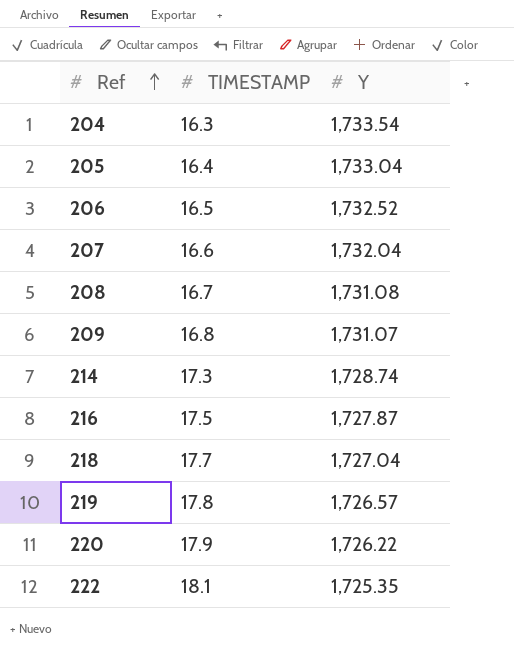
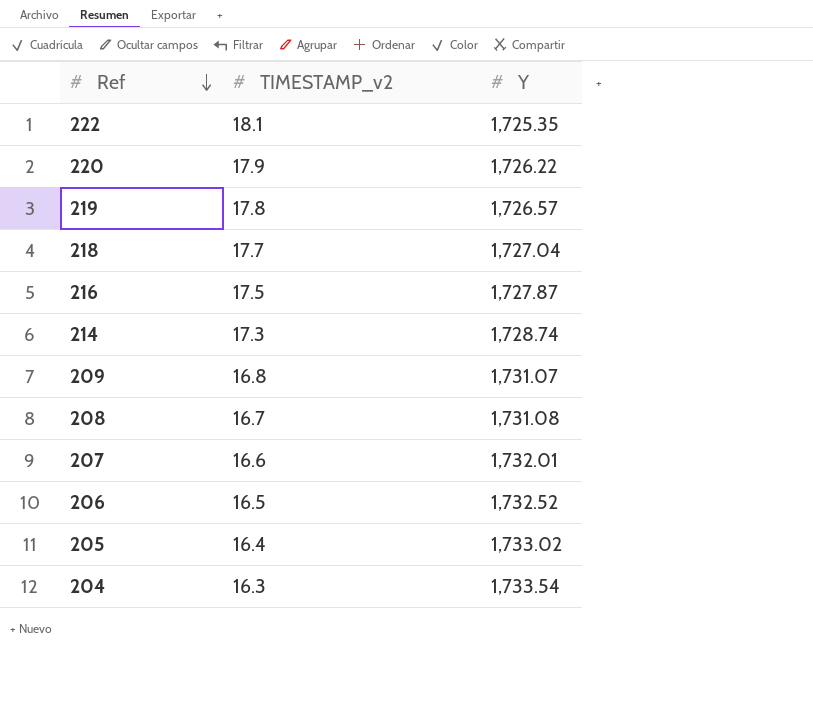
row order: Ref ascending -> Ref descending
column name: TIMESTAMP -> TIMESTAMP_v2
207 | Y: 1,732.04 -> 1,732.01
205 | Y: 1,733.04 -> 1,733.02

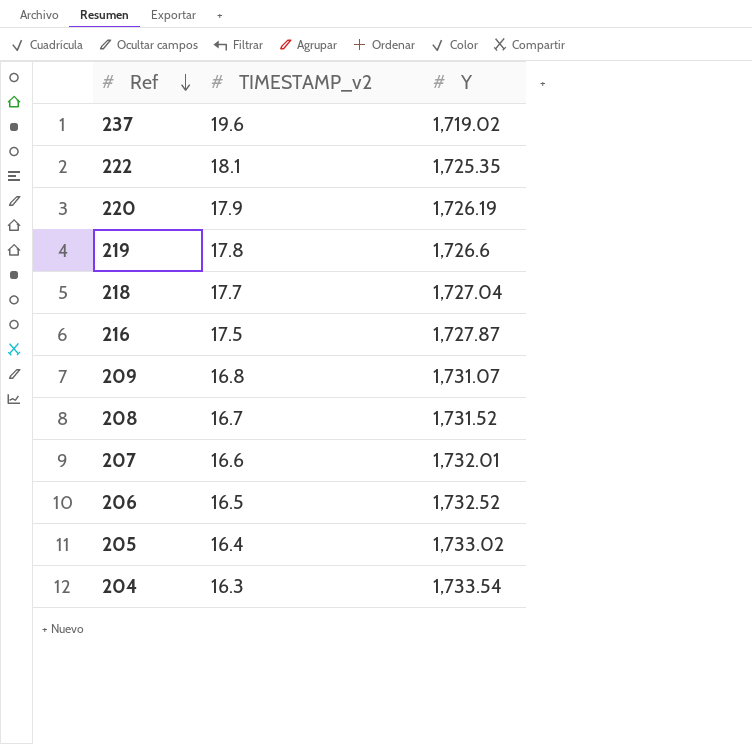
row 214: 17.3 | 1,728.74 -> none
row 237: none -> 19.6 | 1,719.02
220 | Y: 1,726.22 -> 1,726.19
219 | Y: 1,726.57 -> 1,726.6
208 | Y: 1,731.08 -> 1,731.52

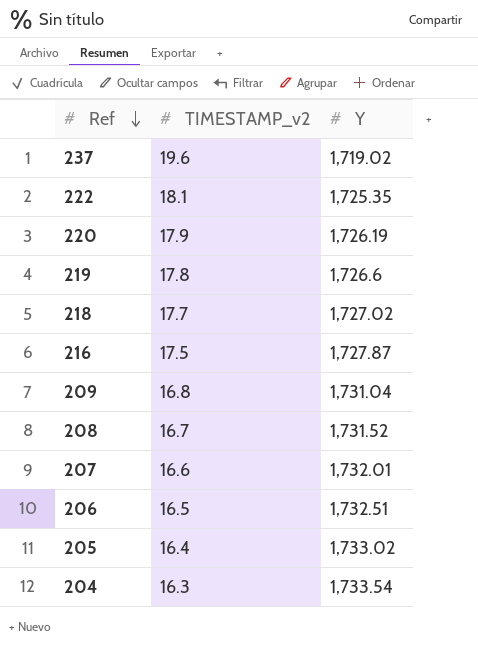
218 | Y: 1,727.04 -> 1,727.02
209 | Y: 1,731.07 -> 1,731.04
206 | Y: 1,732.52 -> 1,732.51

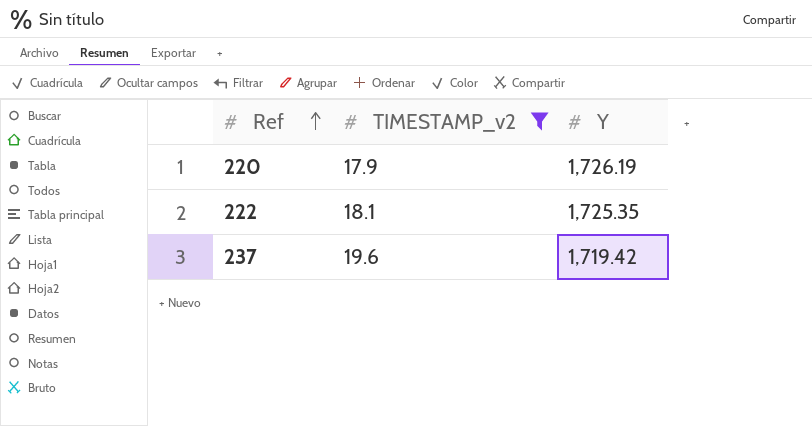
filter: none -> TIMESTAMP_v2 >= 17.9
row order: Ref descending -> Ref ascending
237 | Y: 1,719.02 -> 1,719.42

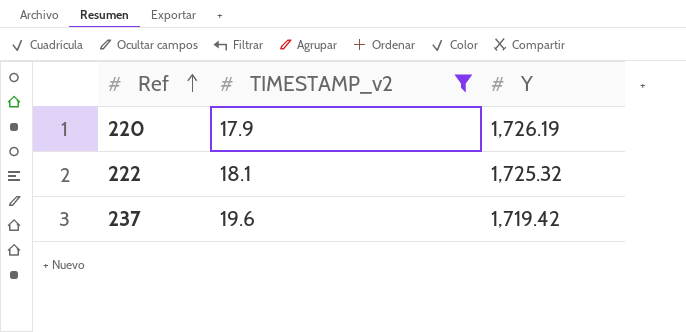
222 | Y: 1,725.35 -> 1,725.32

